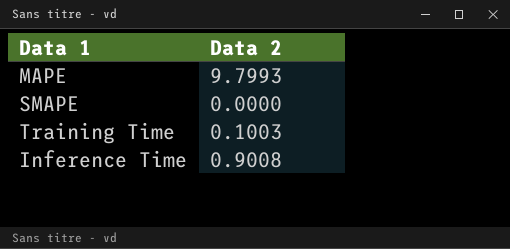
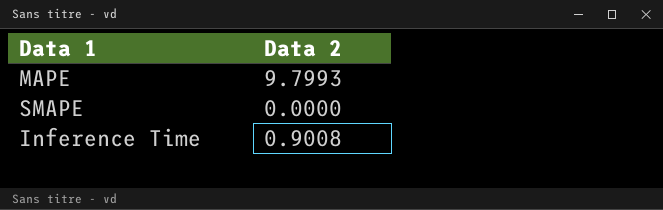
row Training Time: 0.1003 -> none

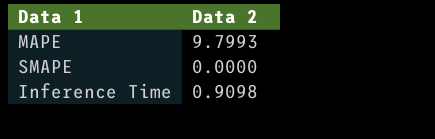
Inference Time | Data 2: 0.9008 -> 0.9098

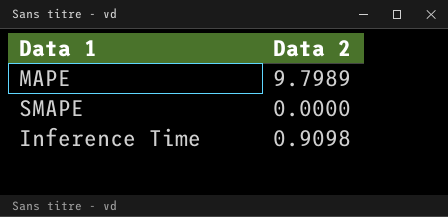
MAPE | Data 2: 9.7993 -> 9.7989

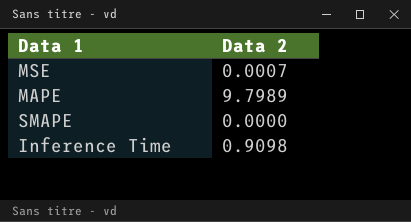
row MSE: none -> 0.0007

